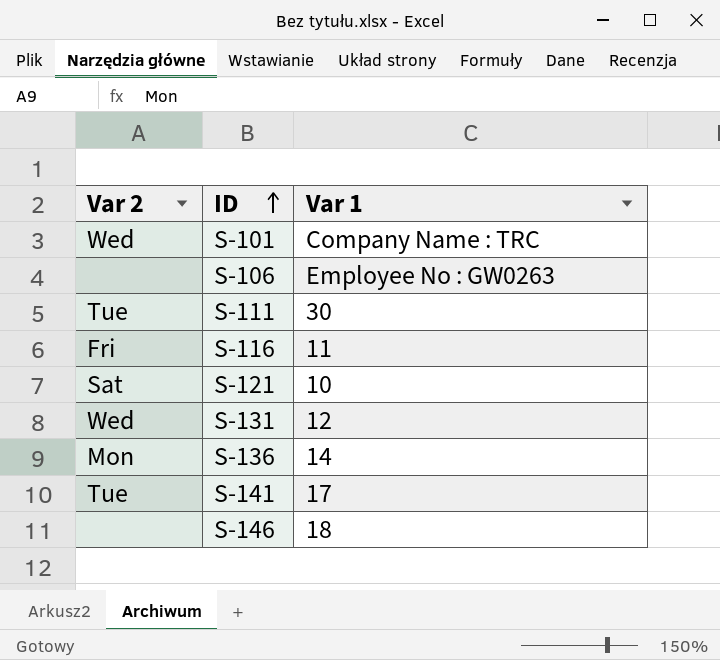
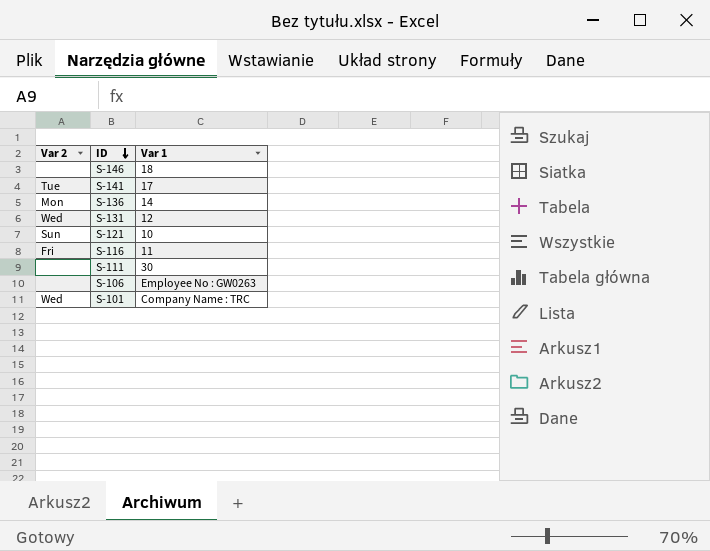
row order: ID ascending -> ID descending
S-121 | Var 2: Sat -> Sun
S-111 | Var 2: Tue -> none

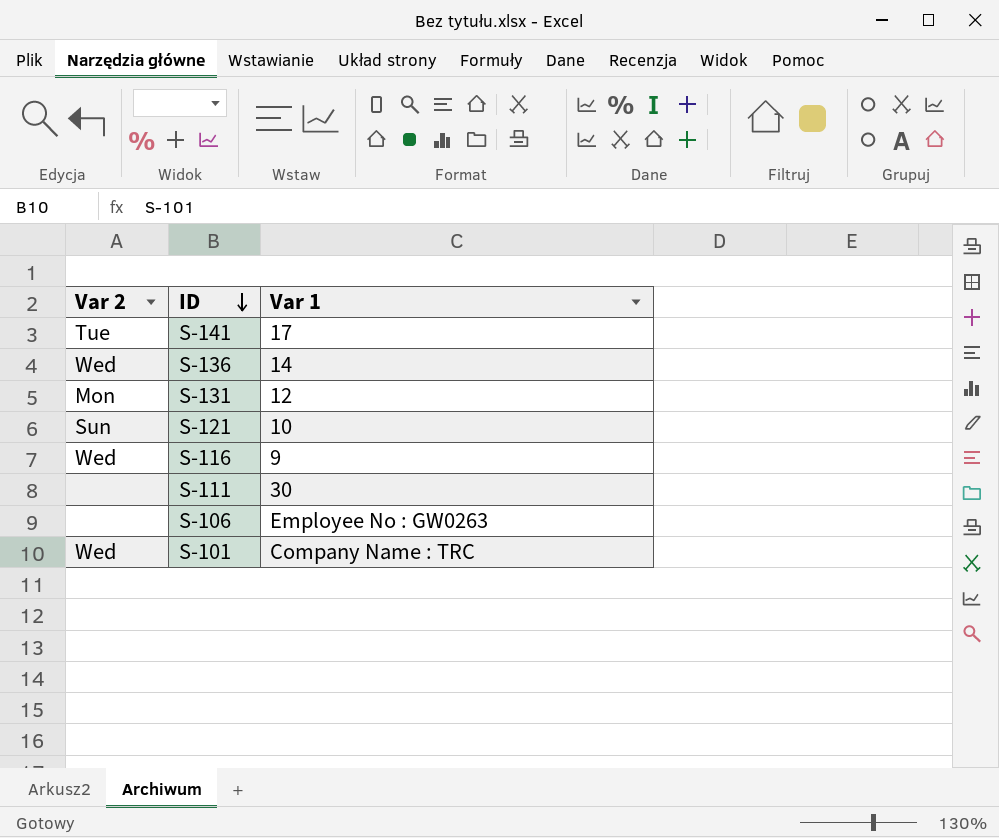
row S-146: none | 18 -> none
S-136 | Var 2: Mon -> Wed
S-131 | Var 2: Wed -> Mon
S-116 | Var 2: Fri -> Wed
S-116 | Var 1: 11 -> 9

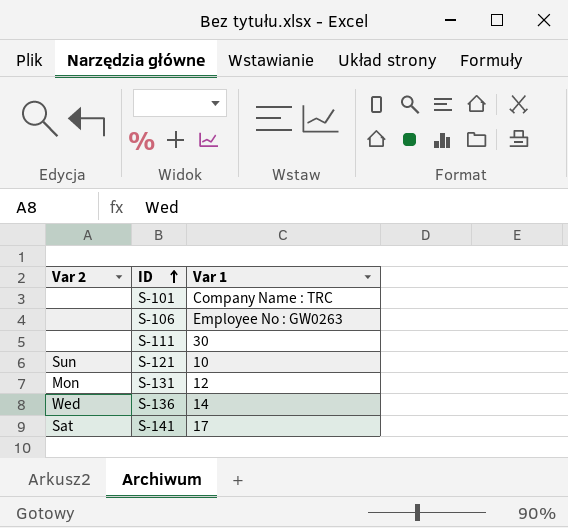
row order: ID descending -> ID ascending
row S-116: Wed | 9 -> none
S-101 | Var 2: Wed -> none
S-141 | Var 2: Tue -> Sat

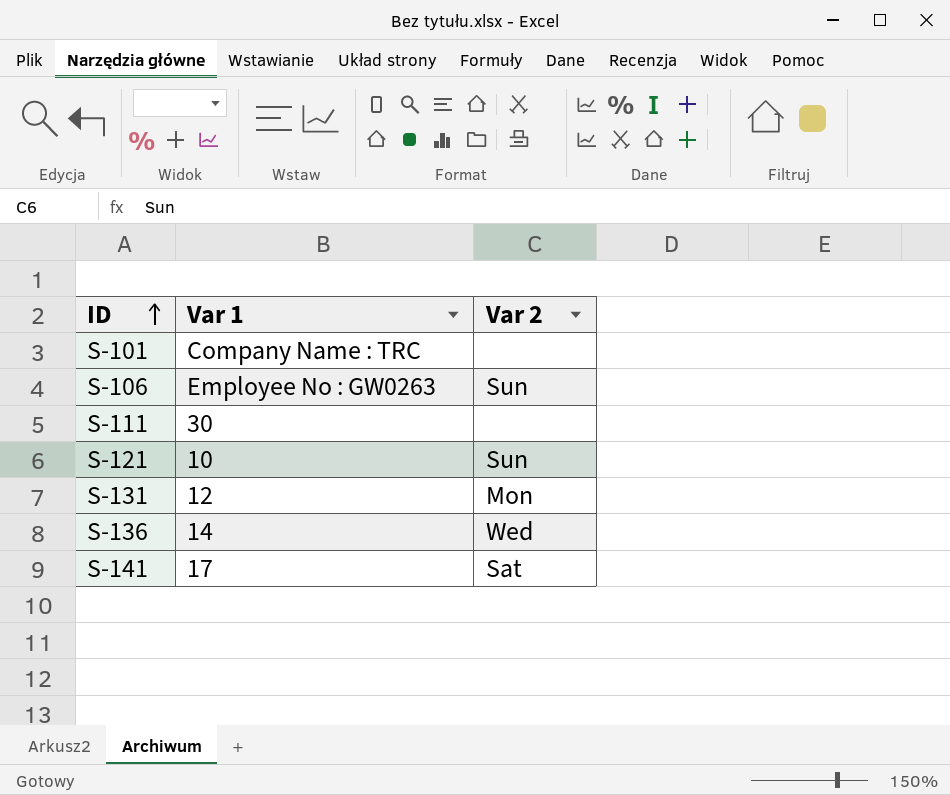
column Var 2 | position: 1 -> 3
S-106 | Var 2: none -> Sun

